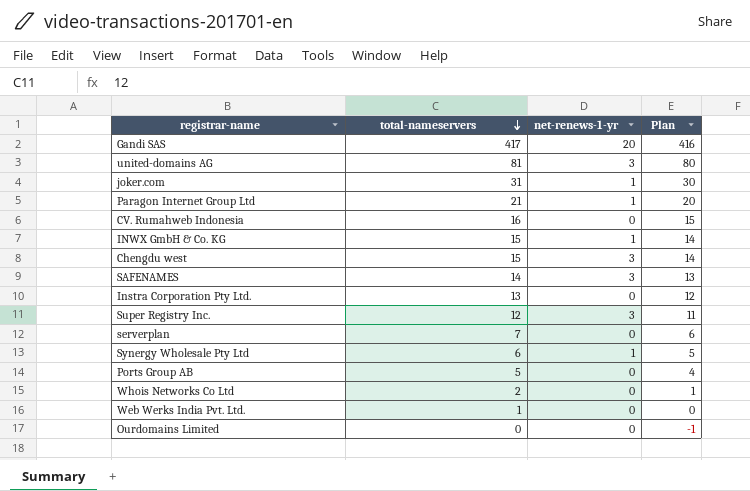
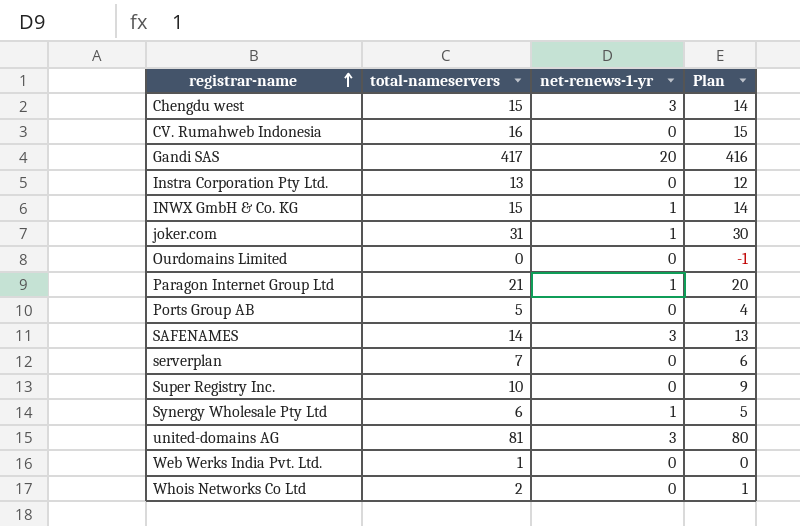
row order: total-nameservers descending -> registrar-name ascending
Super Registry Inc. | total-nameservers: 12 -> 10
Super Registry Inc. | net-renews-1-yr: 3 -> 0
Super Registry Inc. | Plan: 11 -> 9

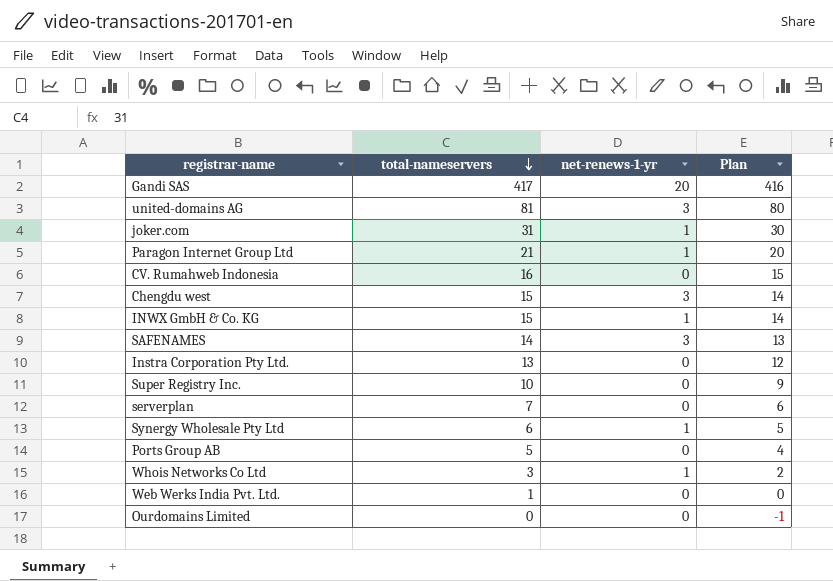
row order: registrar-name ascending -> total-nameservers descending
Whois Networks Co Ltd | total-nameservers: 2 -> 3
Whois Networks Co Ltd | net-renews-1-yr: 0 -> 1
Whois Networks Co Ltd | Plan: 1 -> 2

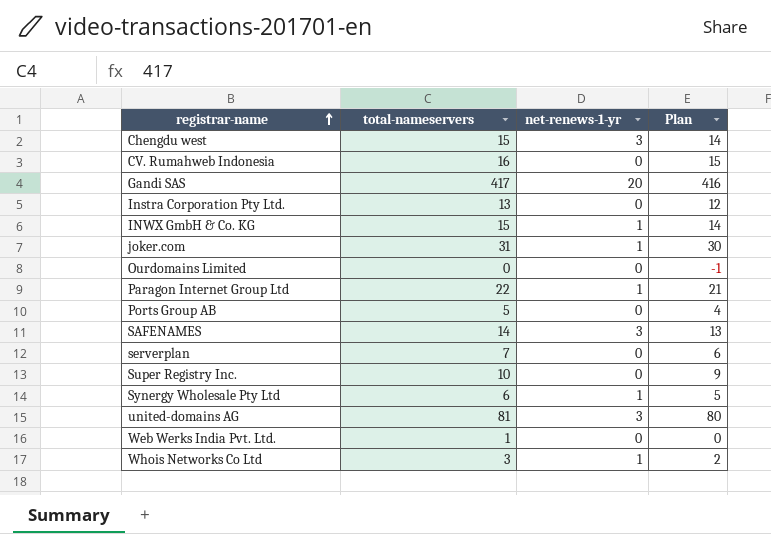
row order: total-nameservers descending -> registrar-name ascending
Paragon Internet Group Ltd | total-nameservers: 21 -> 22
Paragon Internet Group Ltd | Plan: 20 -> 21

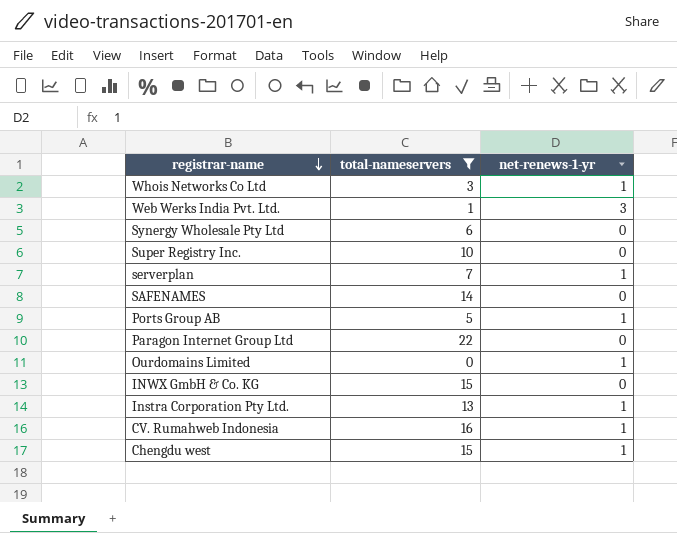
filter: none -> total-nameservers <= 22
row order: registrar-name ascending -> registrar-name descending
column Plan | formula: [total-nameservers] - 1 -> none
Web Werks India Pvt. Ltd. | net-renews-1-yr: 0 -> 3
Synergy Wholesale Pty Ltd | net-renews-1-yr: 1 -> 0
serverplan | net-renews-1-yr: 0 -> 1
SAFENAMES | net-renews-1-yr: 3 -> 0
Ports Group AB | net-renews-1-yr: 0 -> 1
Paragon Internet Group Ltd | net-renews-1-yr: 1 -> 0
Ourdomains Limited | net-renews-1-yr: 0 -> 1
INWX GmbH & Co. KG | net-renews-1-yr: 1 -> 0
Instra Corporation Pty Ltd. | net-renews-1-yr: 0 -> 1
CV. Rumahweb Indonesia | net-renews-1-yr: 0 -> 1
Chengdu west | net-renews-1-yr: 3 -> 1

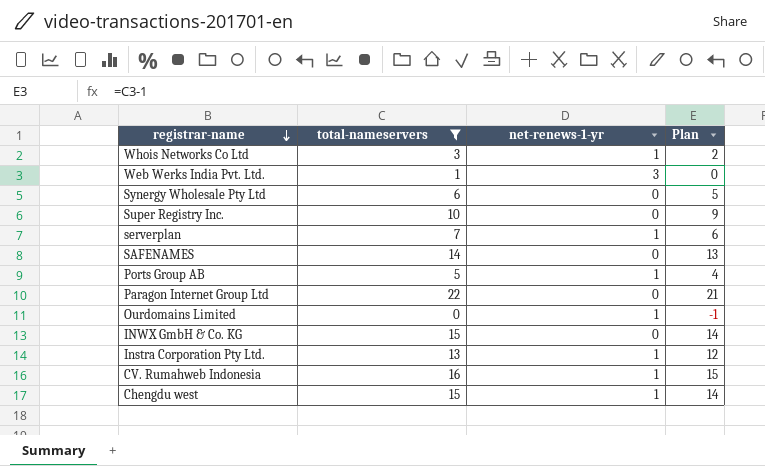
column Plan | formula: none -> [total-nameservers] - 1

